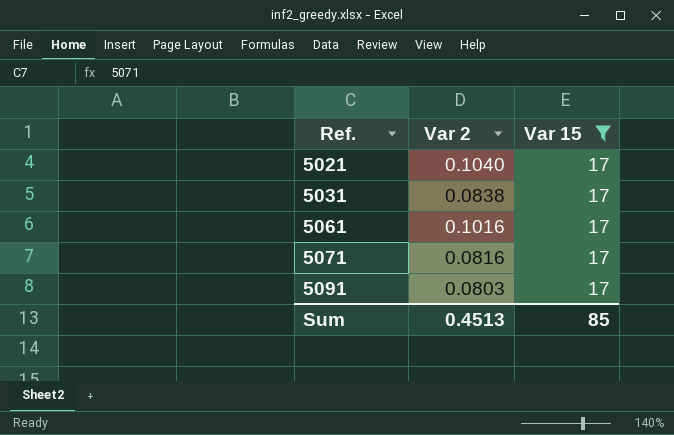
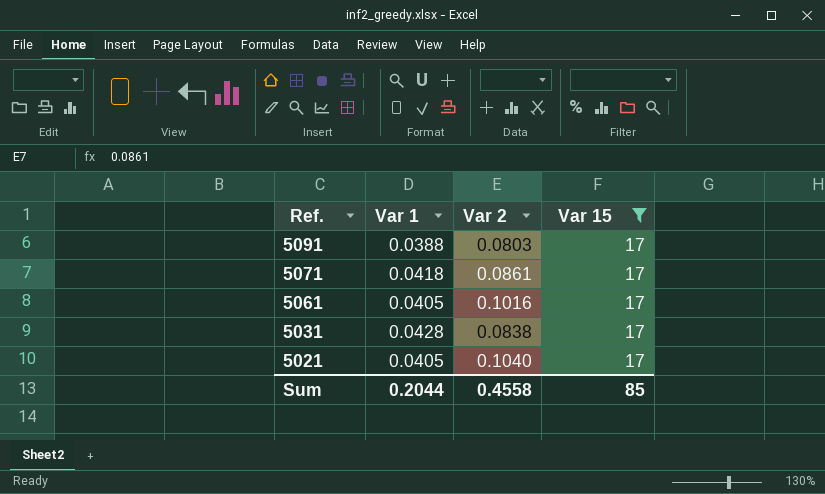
row order: Ref. ascending -> Ref. descending
column Var 1 | position: none -> 2
5071 | Var 2: 0.0816 -> 0.0861
Sum | Var 2: 0.4513 -> 0.4558

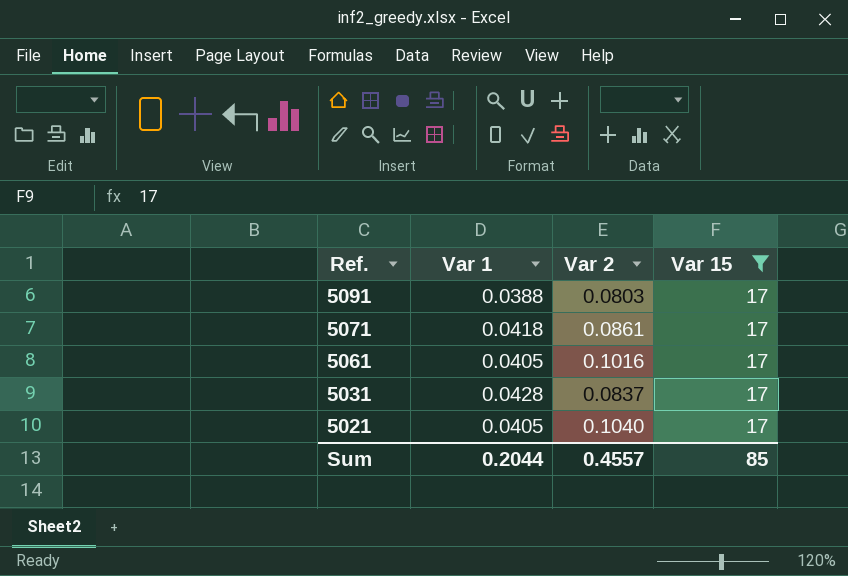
5031 | Var 2: 0.0838 -> 0.0837
Sum | Var 2: 0.4558 -> 0.4557

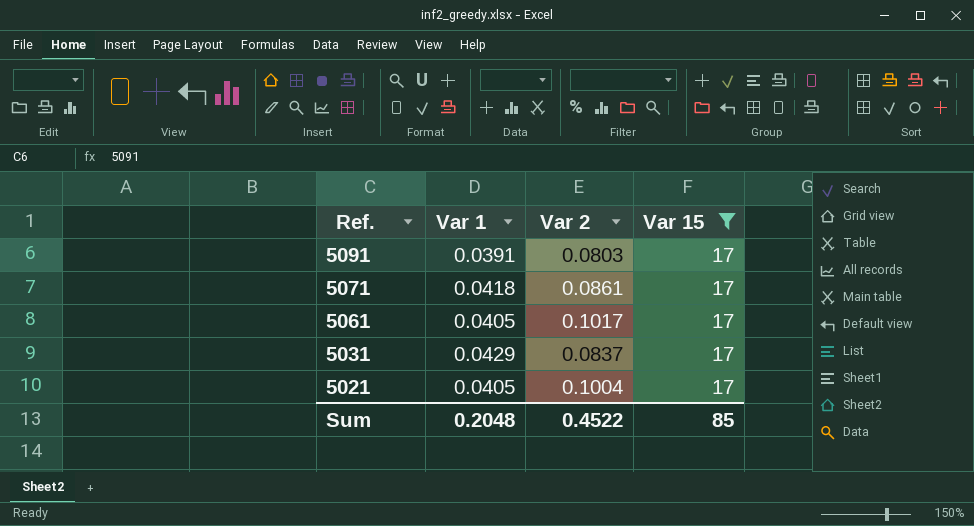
5091 | Var 1: 0.0388 -> 0.0391
5061 | Var 2: 0.1016 -> 0.1017
5031 | Var 1: 0.0428 -> 0.0429
5021 | Var 2: 0.1040 -> 0.1004
Sum | Var 1: 0.2044 -> 0.2048
Sum | Var 2: 0.4557 -> 0.4522

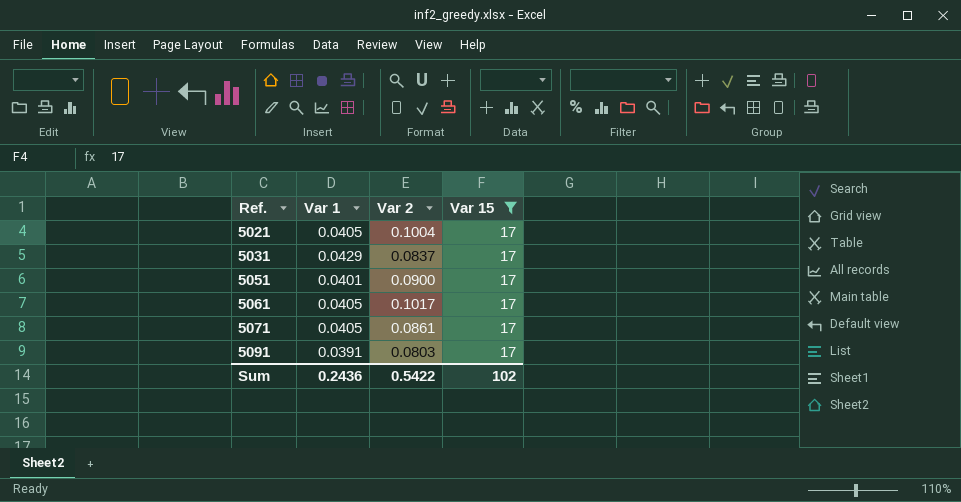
row order: Ref. descending -> Ref. ascending
row 5051: none -> 0.0401 | 0.0900 | 17
5071 | Var 1: 0.0418 -> 0.0405
Sum | Var 1: 0.2048 -> 0.2436
Sum | Var 2: 0.4522 -> 0.5422
Sum | Var 15: 85 -> 102

